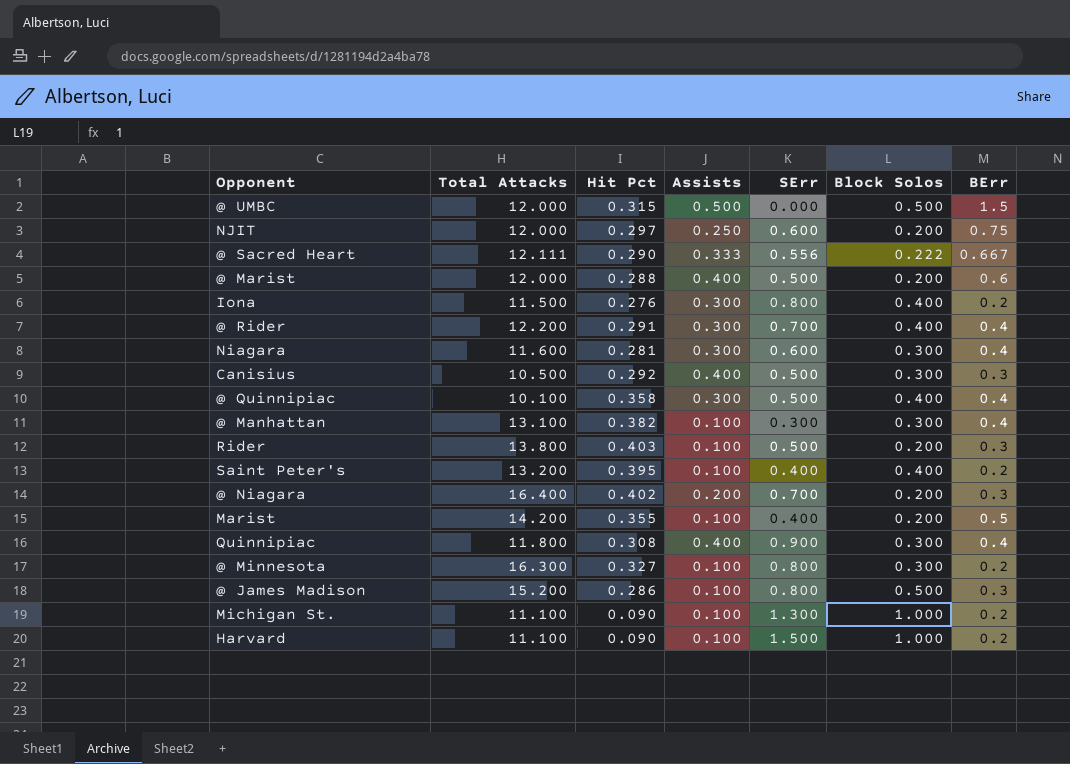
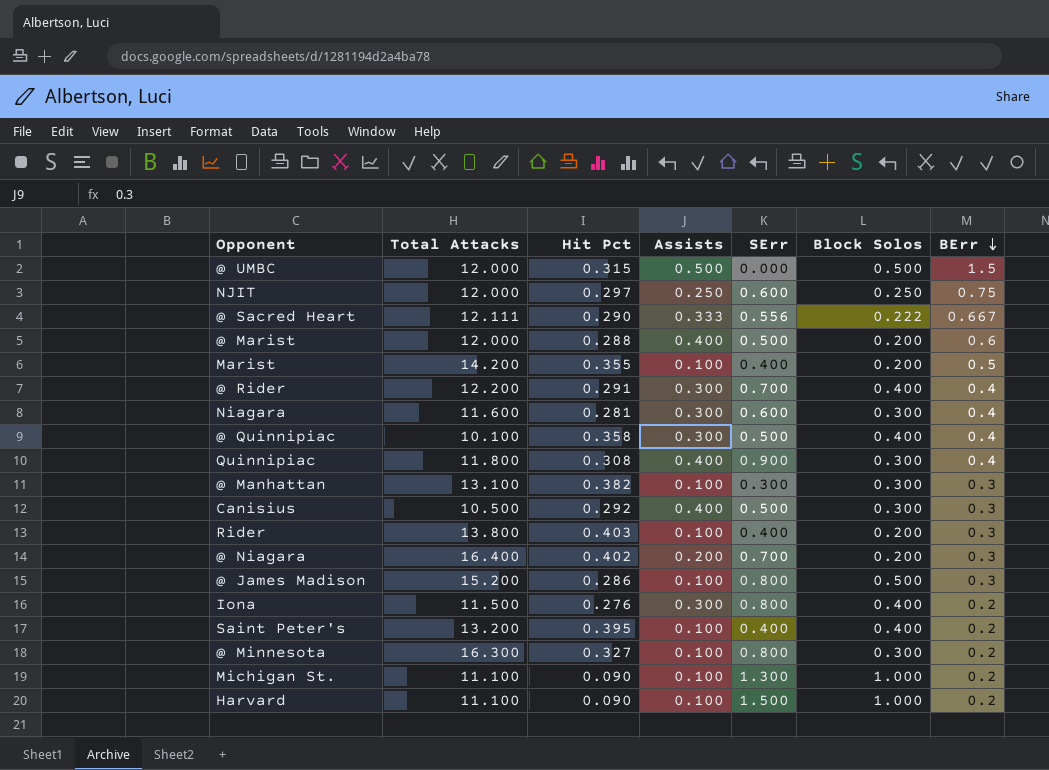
row order: none -> BErr descending
NJIT | Block Solos: 0.200 -> 0.250
@ Manhattan | BErr: 0.4 -> 0.3
Rider | SErr: 0.500 -> 0.400

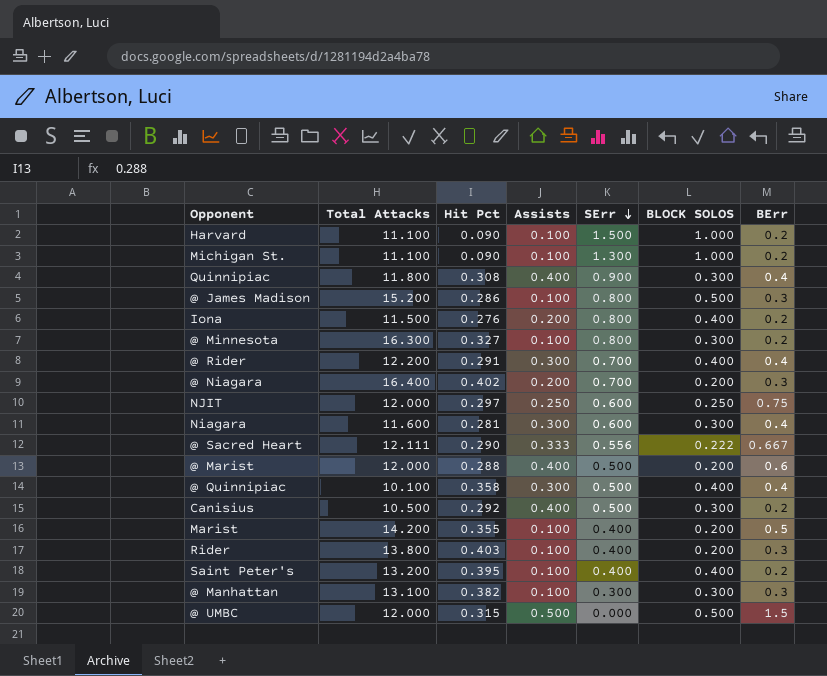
row order: BErr descending -> SErr descending
column name: Block Solos -> BLOCK SOLOS
Iona | Assists: 0.300 -> 0.200
Canisius | BErr: 0.3 -> 0.2

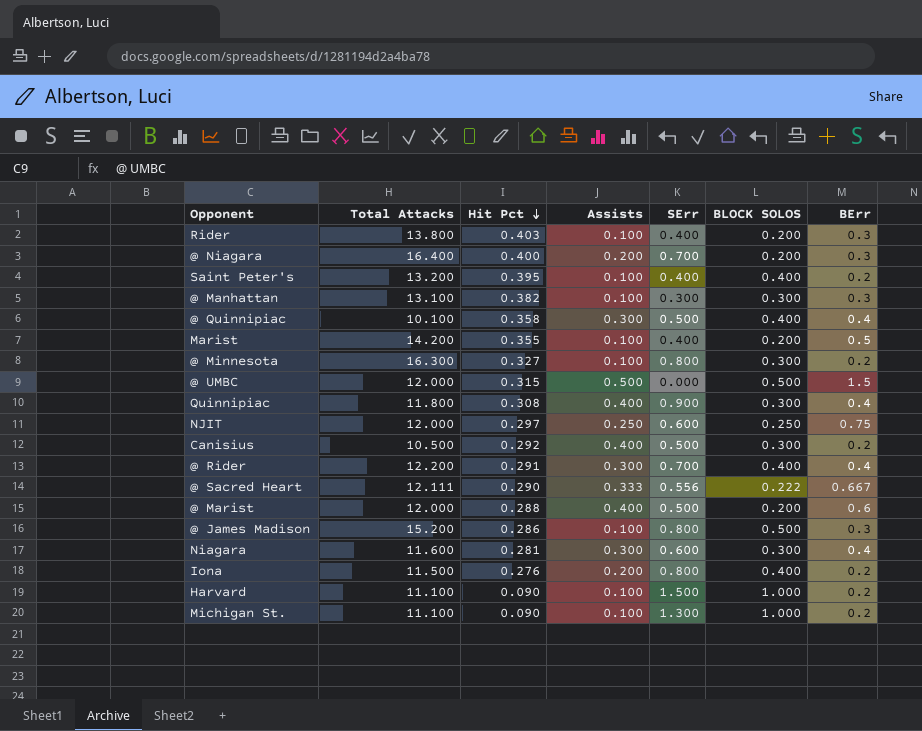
row order: SErr descending -> Hit Pct descending
@ Niagara | Hit Pct: 0.402 -> 0.400

